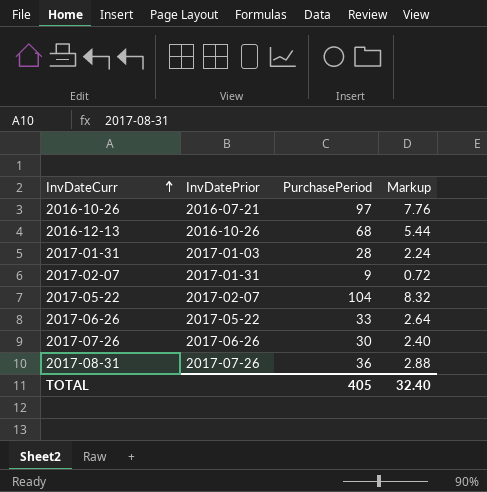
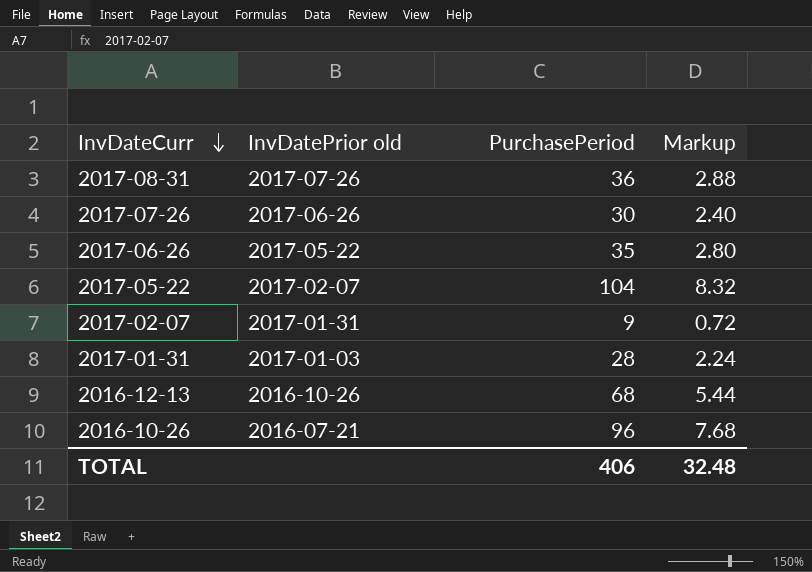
row order: InvDateCurr ascending -> InvDateCurr descending
column name: InvDatePrior -> InvDatePrior old
2017-06-26 | PurchasePeriod: 33 -> 35
2017-06-26 | Markup: 2.64 -> 2.80
2016-10-26 | PurchasePeriod: 97 -> 96
2016-10-26 | Markup: 7.76 -> 7.68
TOTAL | PurchasePeriod: 405 -> 406
TOTAL | Markup: 32.40 -> 32.48

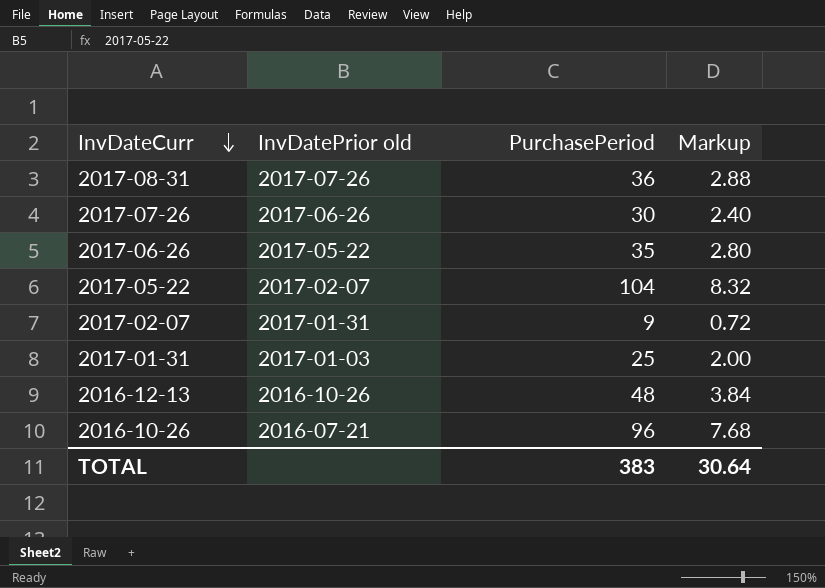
2017-01-31 | PurchasePeriod: 28 -> 25
2017-01-31 | Markup: 2.24 -> 2.00
2016-12-13 | PurchasePeriod: 68 -> 48
2016-12-13 | Markup: 5.44 -> 3.84
TOTAL | PurchasePeriod: 406 -> 383
TOTAL | Markup: 32.48 -> 30.64

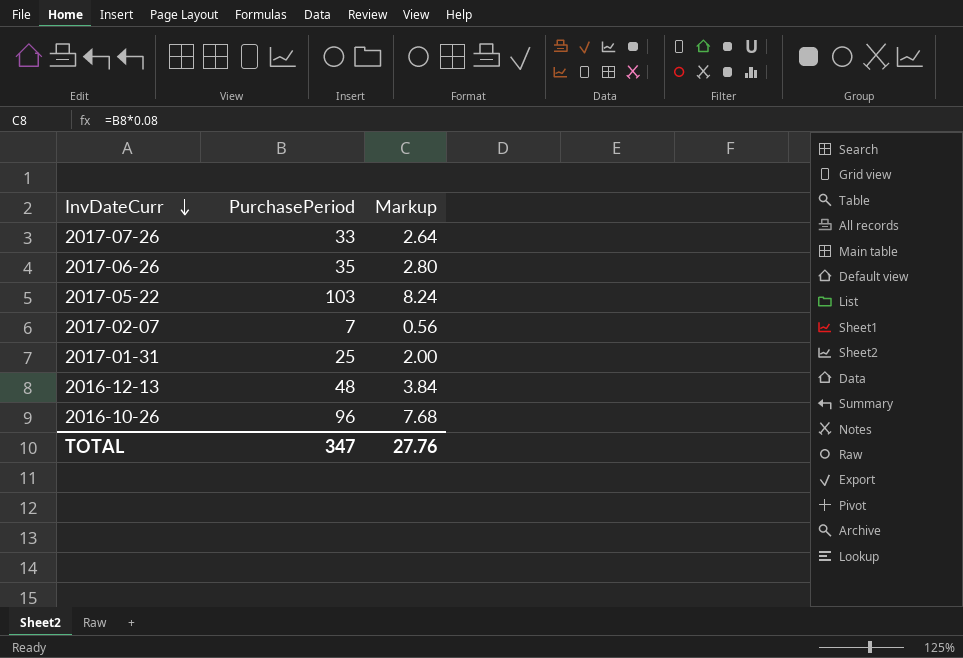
column InvDatePrior old | position: 2 -> none
row 2017-08-31: 2017-07-26 | 36 | 2.88 -> none
2017-07-26 | PurchasePeriod: 30 -> 33
2017-07-26 | Markup: 2.40 -> 2.64
2017-05-22 | PurchasePeriod: 104 -> 103
2017-05-22 | Markup: 8.32 -> 8.24
2017-02-07 | PurchasePeriod: 9 -> 7
2017-02-07 | Markup: 0.72 -> 0.56
TOTAL | PurchasePeriod: 383 -> 347
TOTAL | Markup: 30.64 -> 27.76

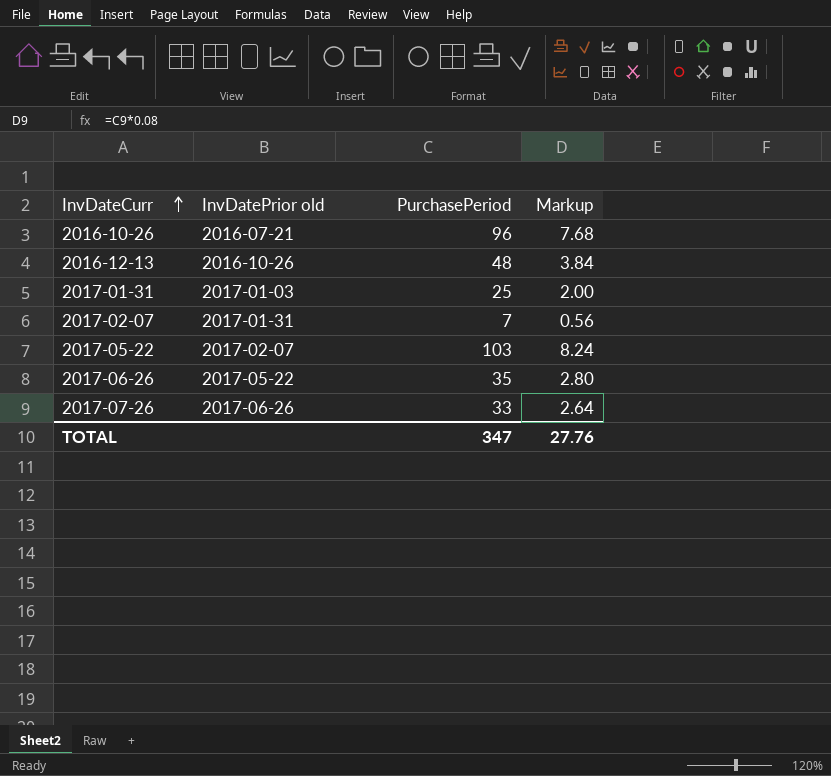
row order: InvDateCurr descending -> InvDateCurr ascending
column InvDatePrior old | position: none -> 2

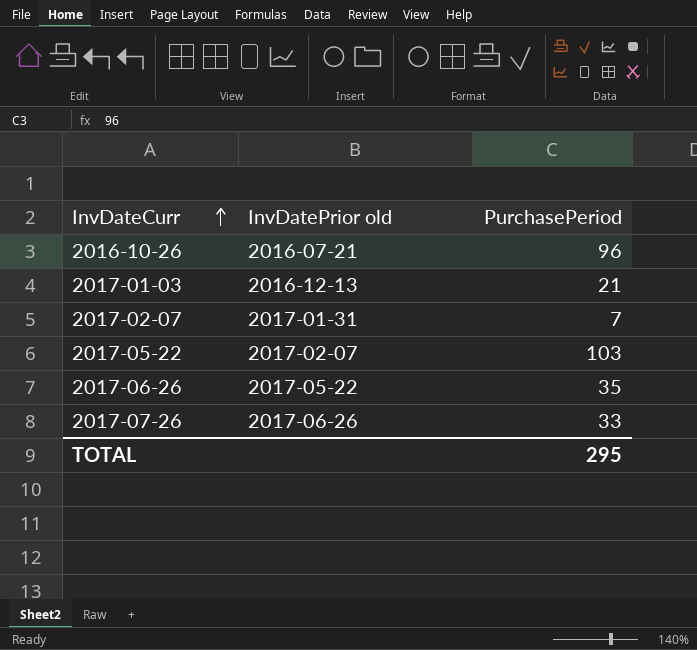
column Markup | formula: [PurchasePeriod] * 0.08 -> none
row 2016-12-13: 2016-10-26 | 48 | 3.84 -> none
row 2017-01-31: 2017-01-03 | 25 | 2.00 -> none
row 2017-01-03: none -> 2016-12-13 | 21
TOTAL | PurchasePeriod: 347 -> 295

